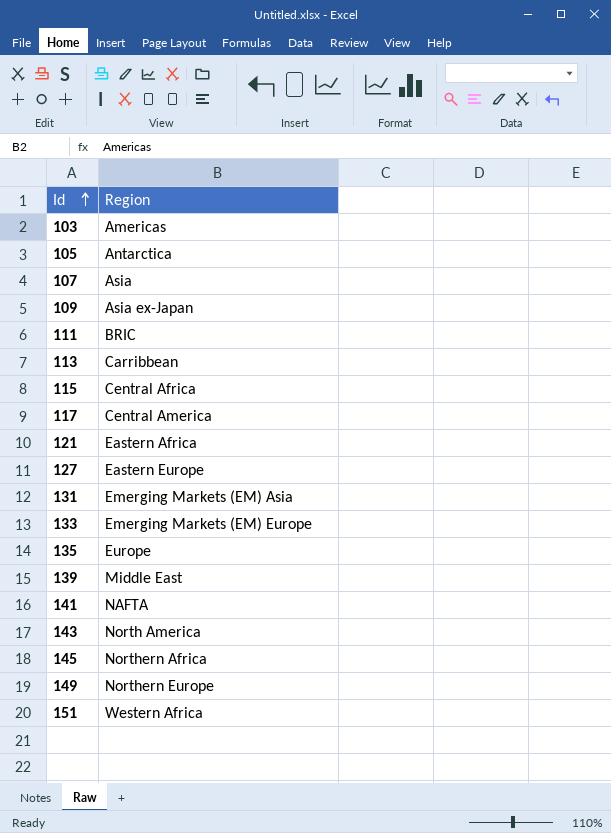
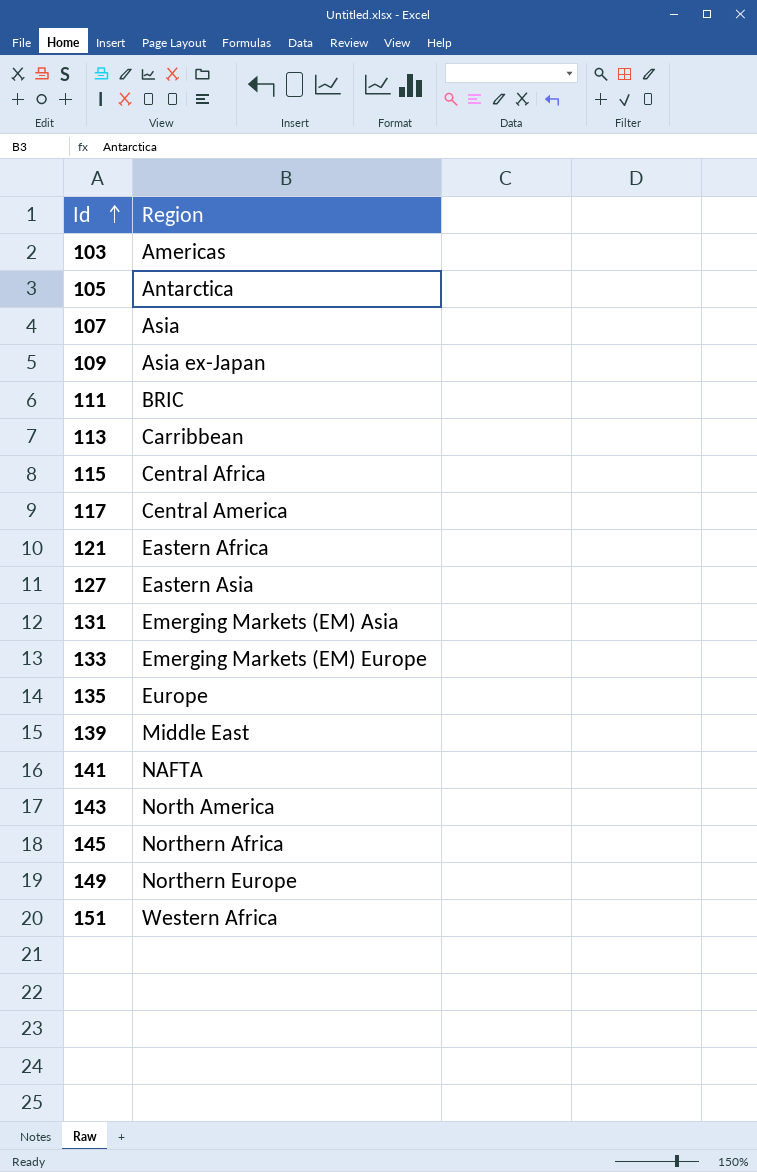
127 | Region: Eastern Europe -> Eastern Asia

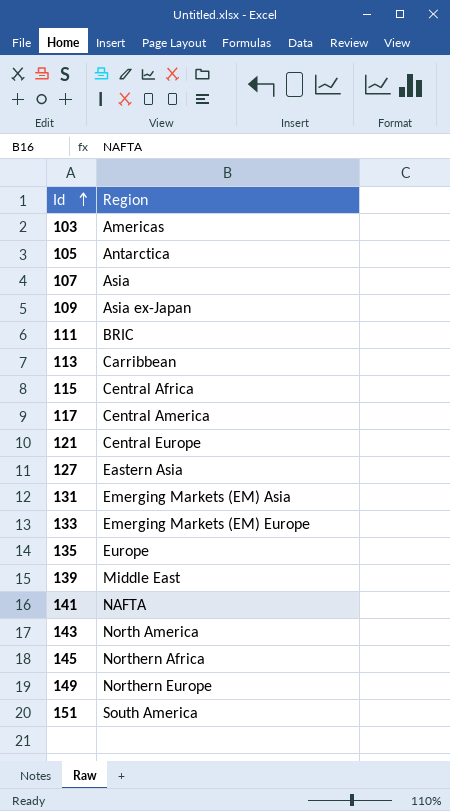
121 | Region: Eastern Africa -> Central Europe
151 | Region: Western Africa -> South America

